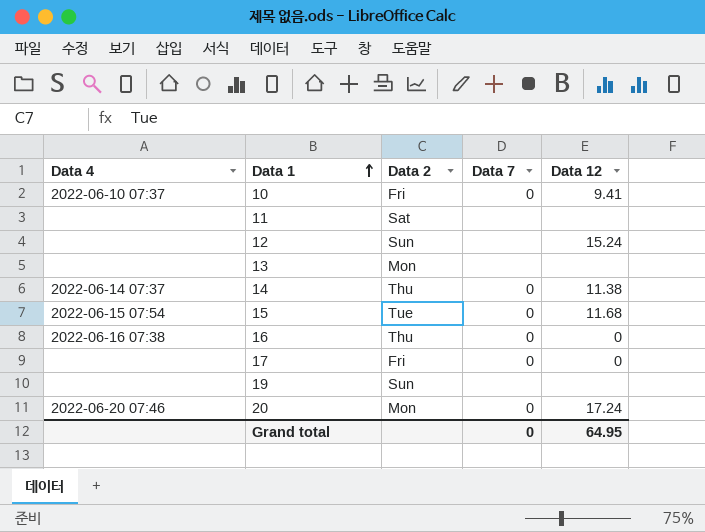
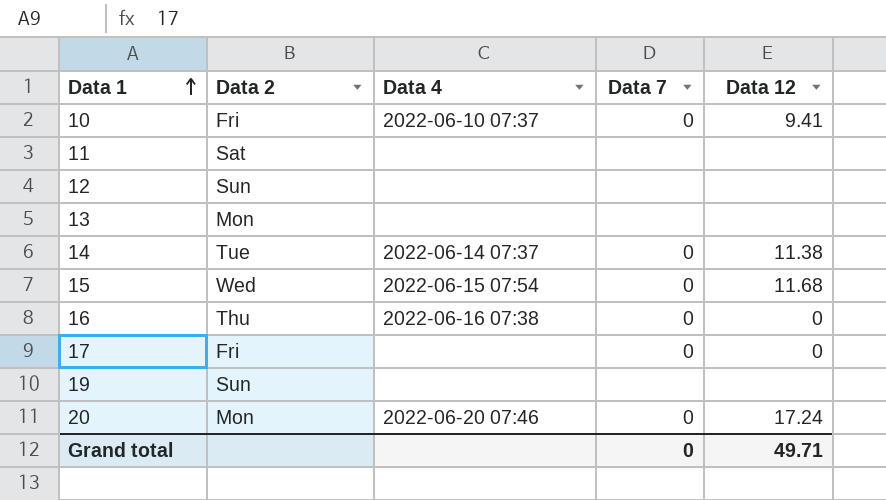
column Data 4 | position: 1 -> 3
12 | Data 12: 15.24 -> none
14 | Data 2: Thu -> Tue
15 | Data 2: Tue -> Wed
Grand total | Data 12: 64.95 -> 49.71

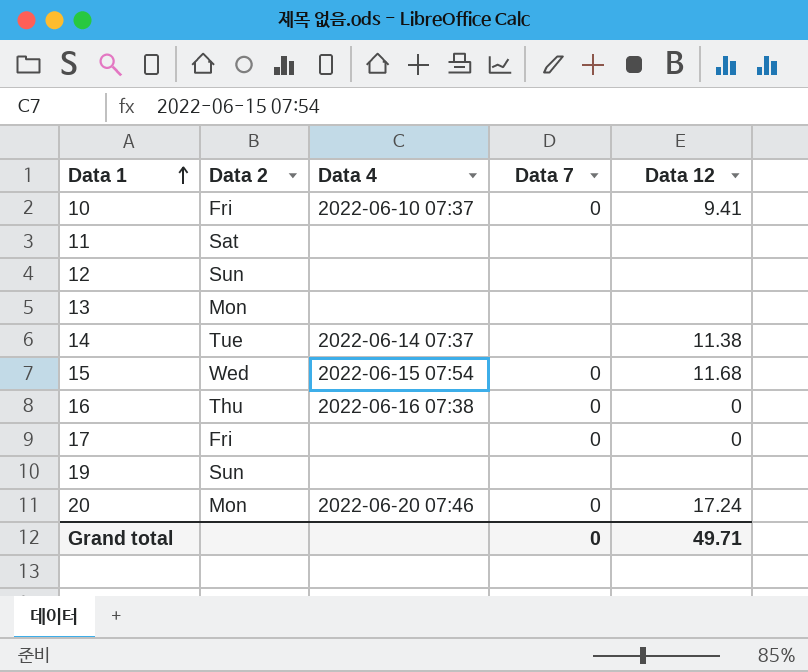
14 | Data 7: 0 -> none

